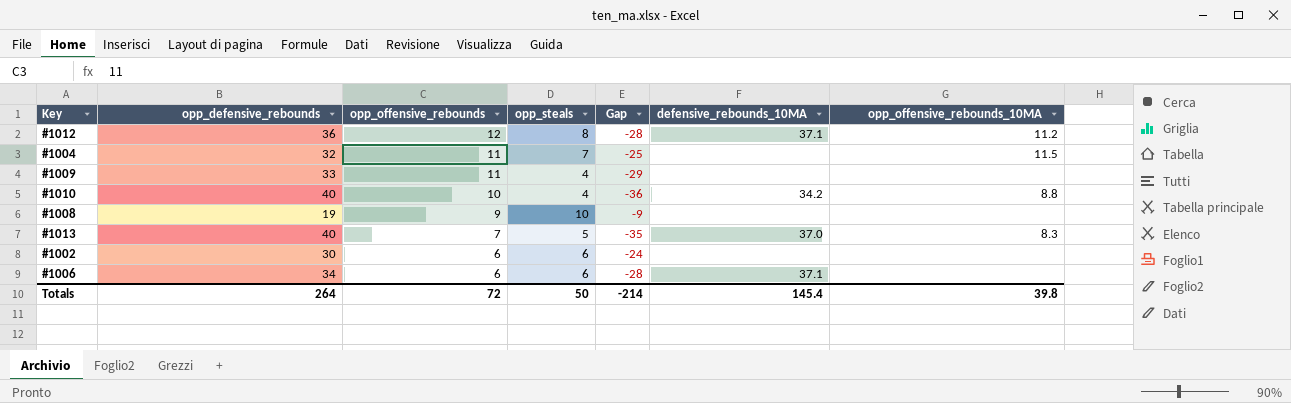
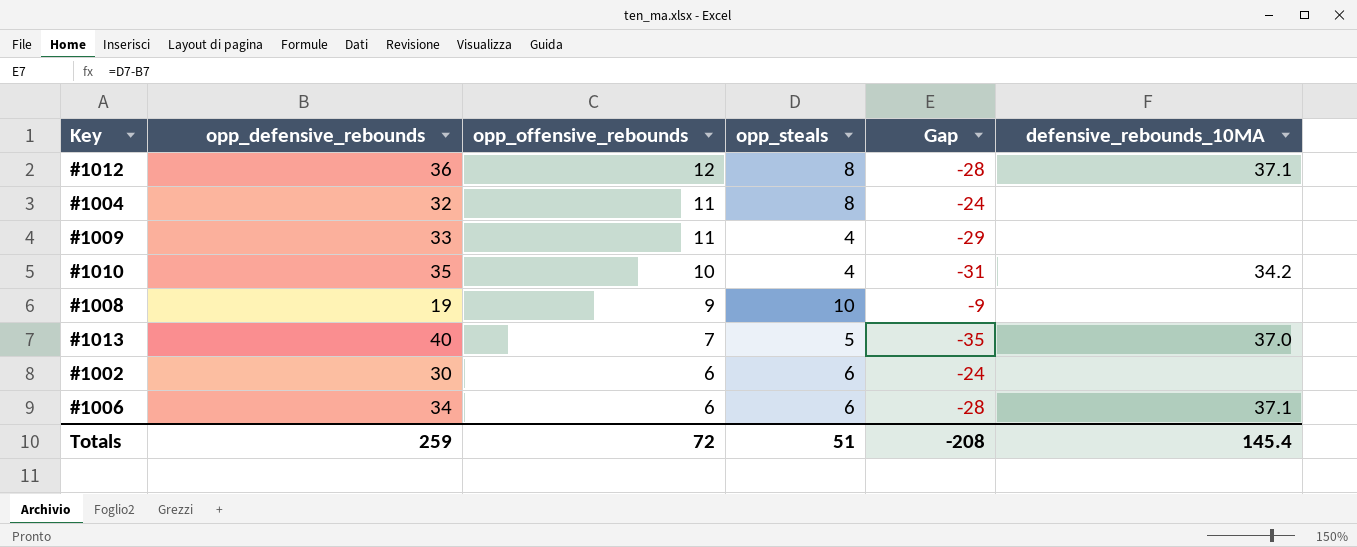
column opp_offensive_rebounds_10MA | position: 7 -> none
#1004 | opp_steals: 7 -> 8
#1004 | Gap: -25 -> -24
#1010 | opp_defensive_rebounds: 40 -> 35
#1010 | Gap: -36 -> -31
Totals | opp_defensive_rebounds: 264 -> 259
Totals | opp_steals: 50 -> 51
Totals | Gap: -214 -> -208

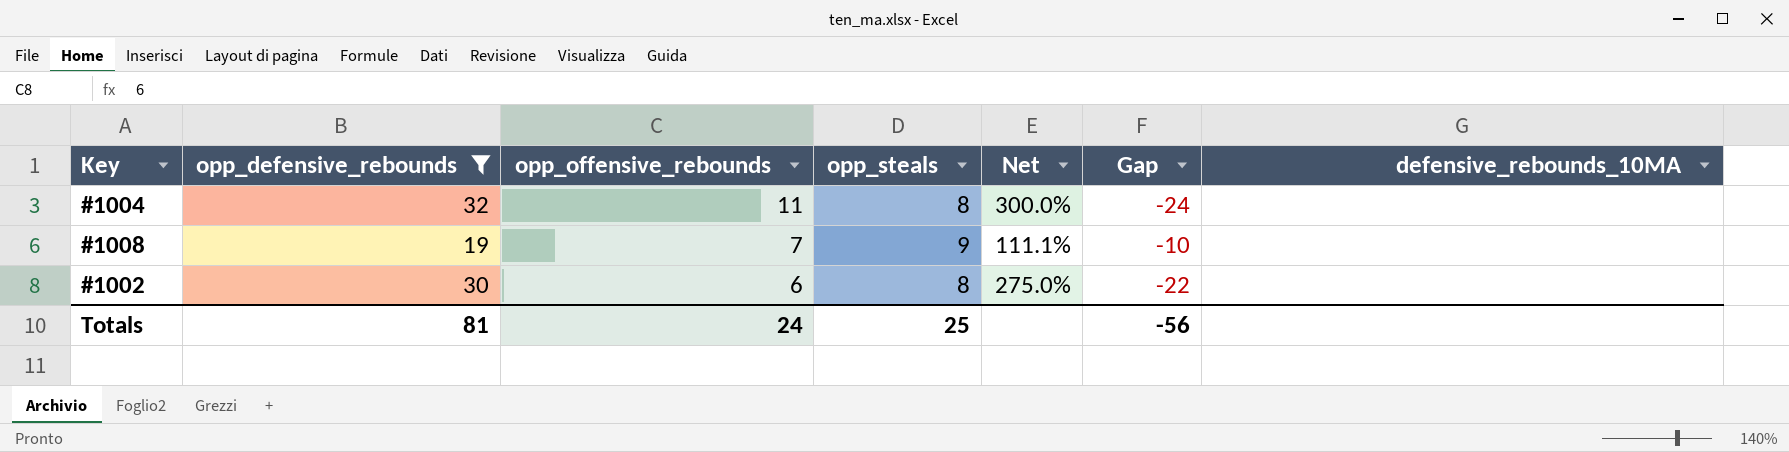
filter: none -> opp_defensive_rebounds <= 32
column Net | formula: none -> ([opp_defensive_rebounds] - [opp_steals]) / [opp_steals]
#1008 | opp_offensive_rebounds: 9 -> 7
#1008 | opp_steals: 10 -> 9
#1008 | Gap: -9 -> -10
#1002 | opp_steals: 6 -> 8
#1002 | Gap: -24 -> -22
Totals | opp_defensive_rebounds: 259 -> 81
Totals | opp_offensive_rebounds: 72 -> 24
Totals | opp_steals: 51 -> 25
Totals | Gap: -208 -> -56
Totals | defensive_rebounds_10MA: 145.4 -> none

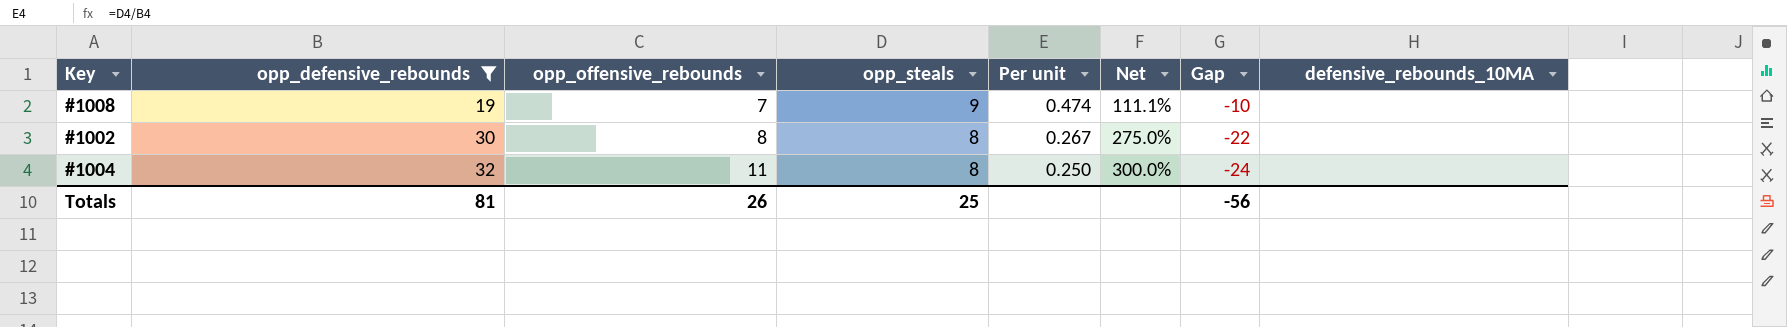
row order: opp_offensive_rebounds descending -> opp_defensive_rebounds ascending
column Per unit | formula: none -> [opp_steals] / [opp_defensive_rebounds]
#1002 | opp_offensive_rebounds: 6 -> 8
Totals | opp_offensive_rebounds: 24 -> 26

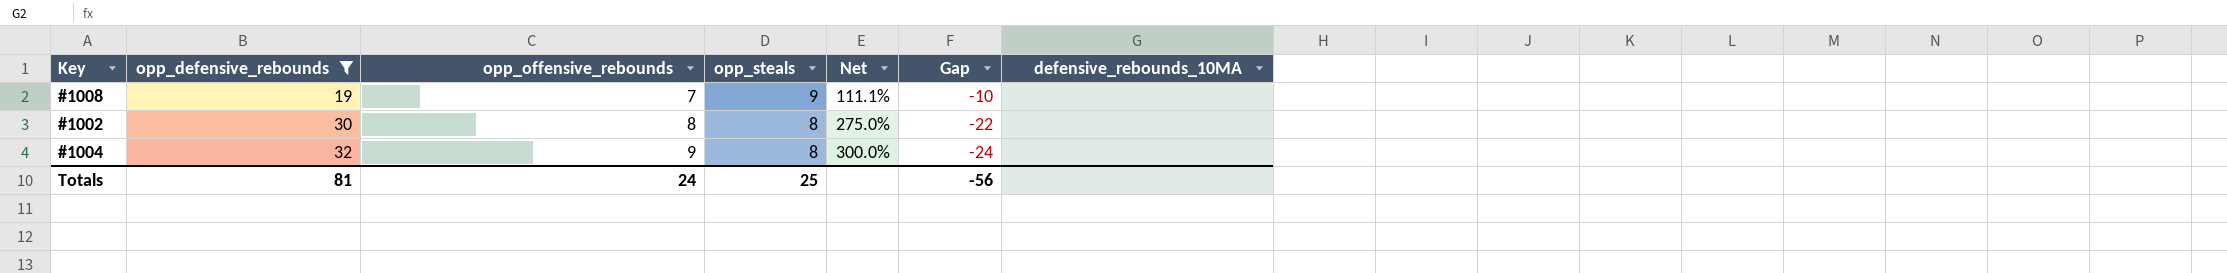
column Per unit | formula: [opp_steals] / [opp_defensive_rebounds] -> none
#1004 | opp_offensive_rebounds: 11 -> 9
Totals | opp_offensive_rebounds: 26 -> 24

